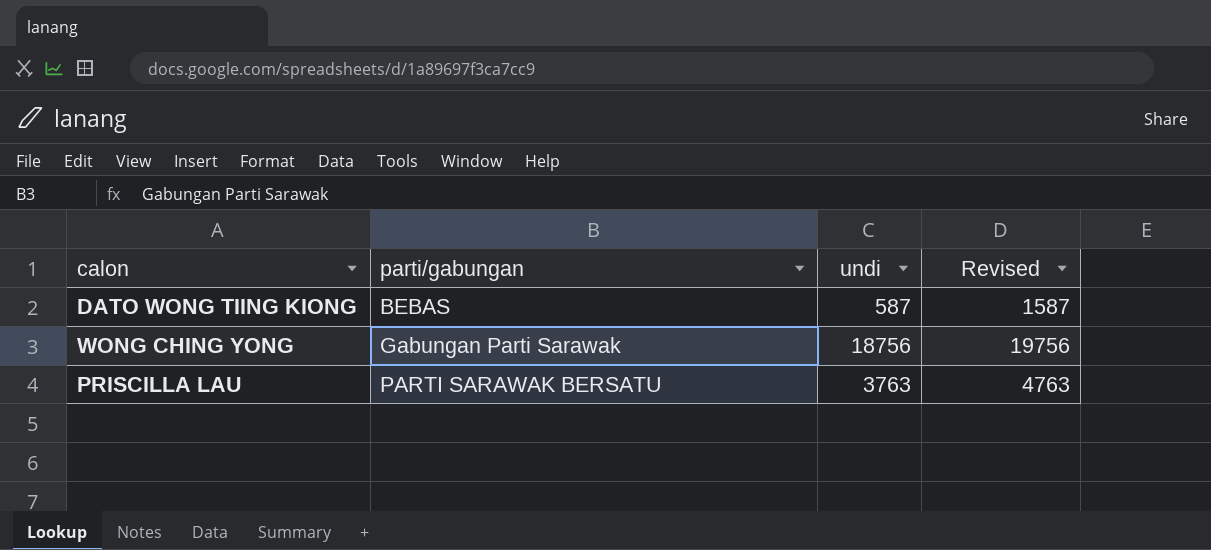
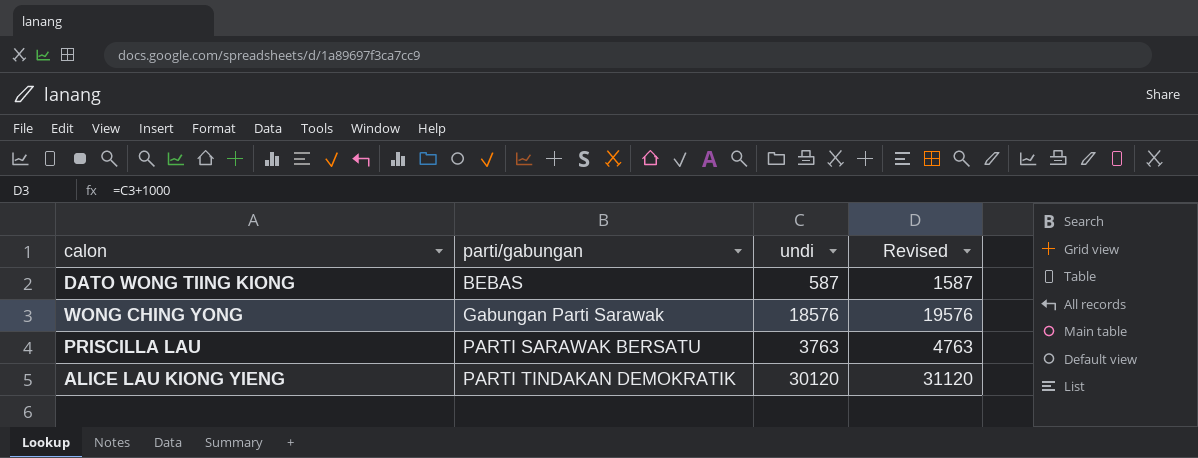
WONG CHING YONG | undi: 18756 -> 18576
WONG CHING YONG | Revised: 19756 -> 19576
row ALICE LAU KIONG YIENG: none -> PARTI TINDAKAN DEMOKRATIK | 30120 | 31120

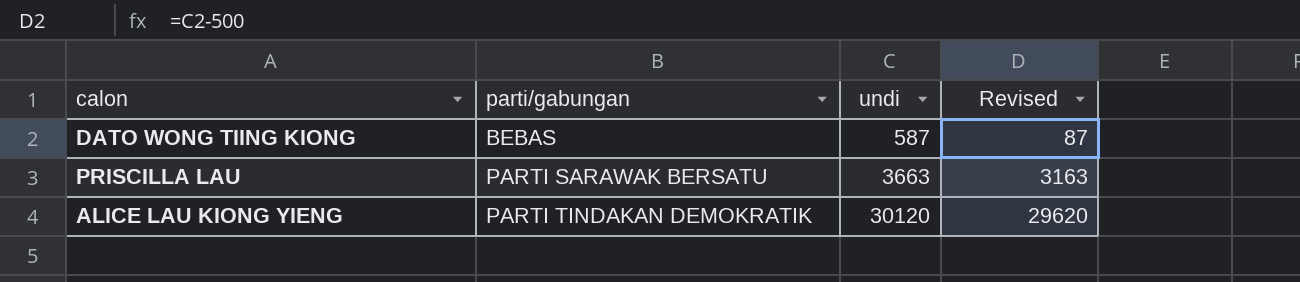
column Revised | formula: [undi] + 1000 -> [undi] - 500
row WONG CHING YONG: Gabungan Parti Sarawak | 18576 | 19576 -> none
PRISCILLA LAU | undi: 3763 -> 3663

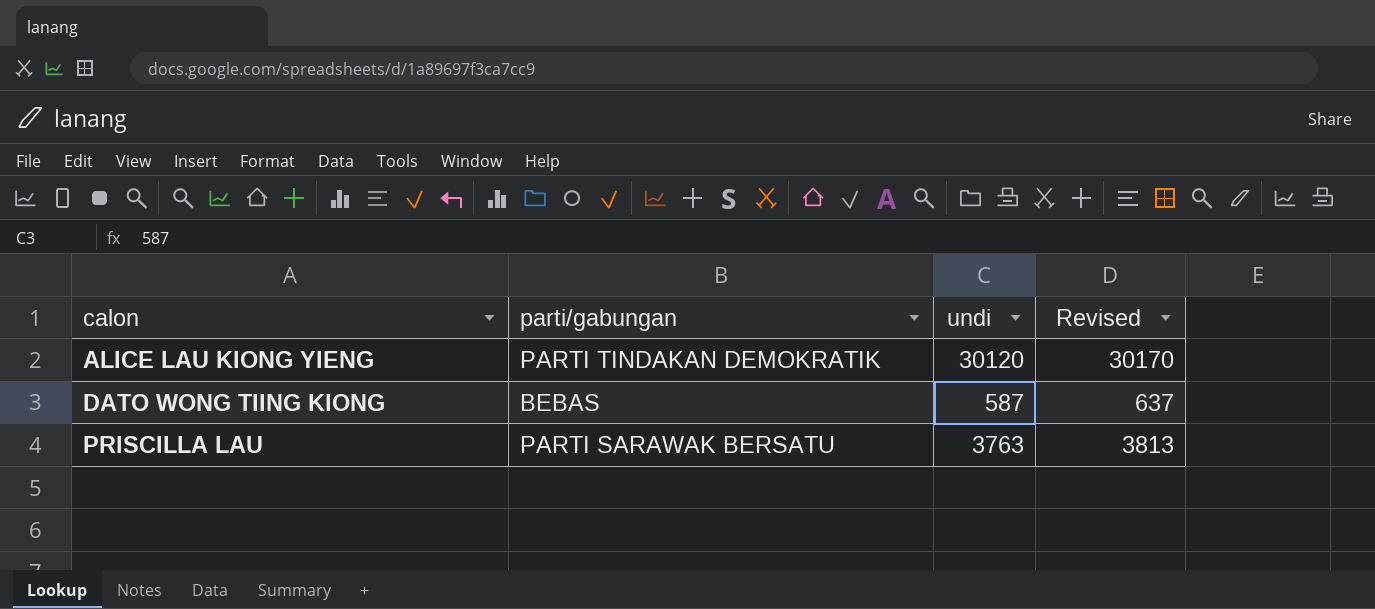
row order: parti/gabungan ascending -> calon ascending
column Revised | formula: [undi] - 500 -> [undi] + 50
PRISCILLA LAU | undi: 3663 -> 3763

